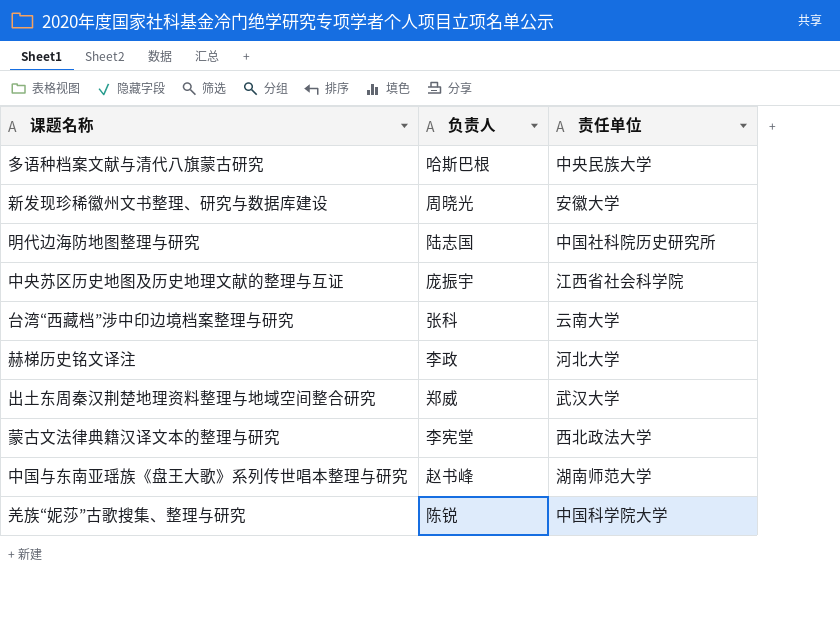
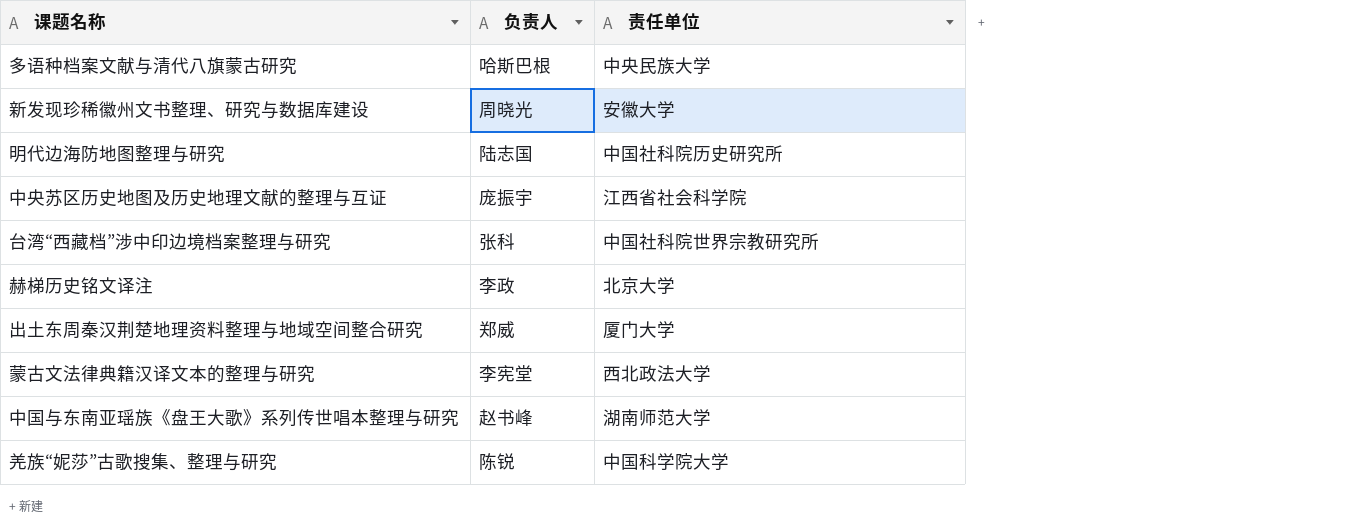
台湾“西藏档”涉中印边境档案整理与研究 | 责任单位: 云南大学 -> 中国社科院世界宗教研究所
赫梯历史铭文译注 | 责任单位: 河北大学 -> 北京大学
出土东周秦汉荆楚地理资料整理与地域空间整合研究 | 责任单位: 武汉大学 -> 厦门大学

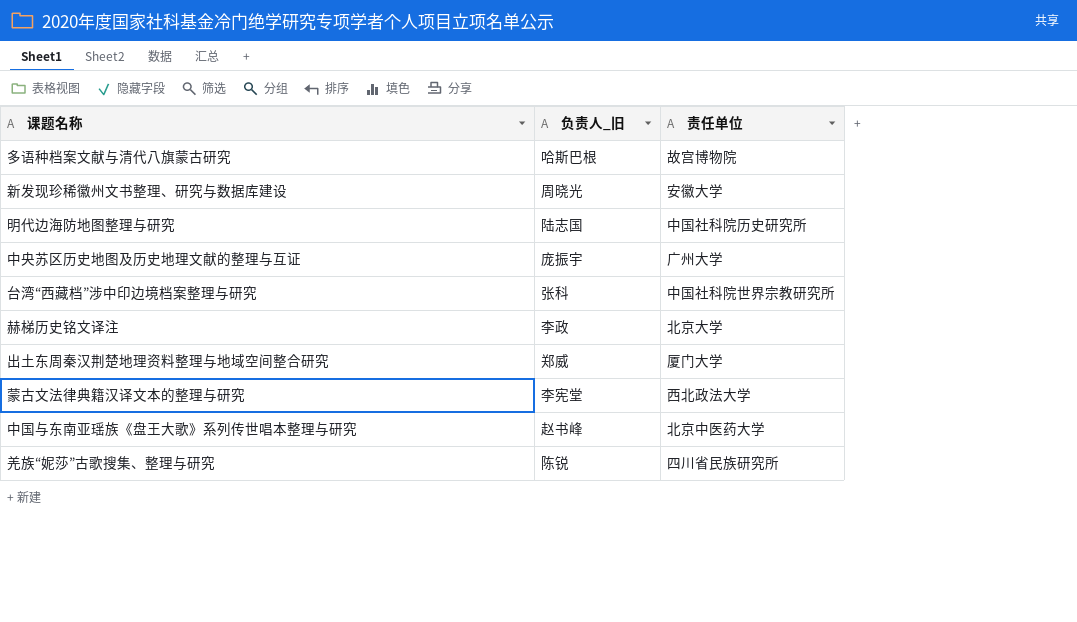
column name: 负责人 -> 负责人_旧
多语种档案文献与清代八旗蒙古研究 | 责任单位: 中央民族大学 -> 故宫博物院
中央苏区历史地图及历史地理文献的整理与互证 | 责任单位: 江西省社会科学院 -> 广州大学
中国与东南亚瑶族《盘王大歌》系列传世唱本整理与研究 | 责任单位: 湖南师范大学 -> 北京中医药大学
羌族“妮莎”古歌搜集、整理与研究 | 责任单位: 中国科学院大学 -> 四川省民族研究所

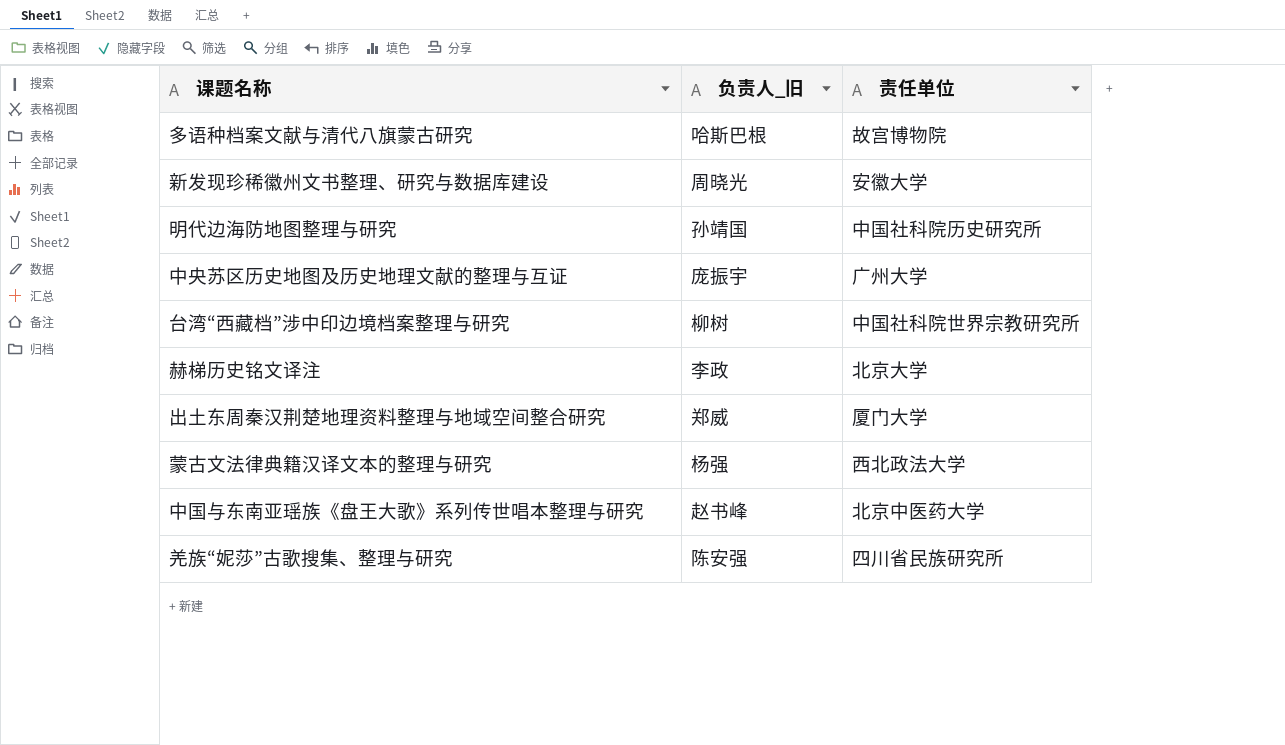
明代边海防地图整理与研究 | 负责人_旧: 陆志国 -> 孙靖国
台湾“西藏档”涉中印边境档案整理与研究 | 负责人_旧: 张科 -> 柳树
蒙古文法律典籍汉译文本的整理与研究 | 负责人_旧: 李宪堂 -> 杨强
羌族“妮莎”古歌搜集、整理与研究 | 负责人_旧: 陈锐 -> 陈安强

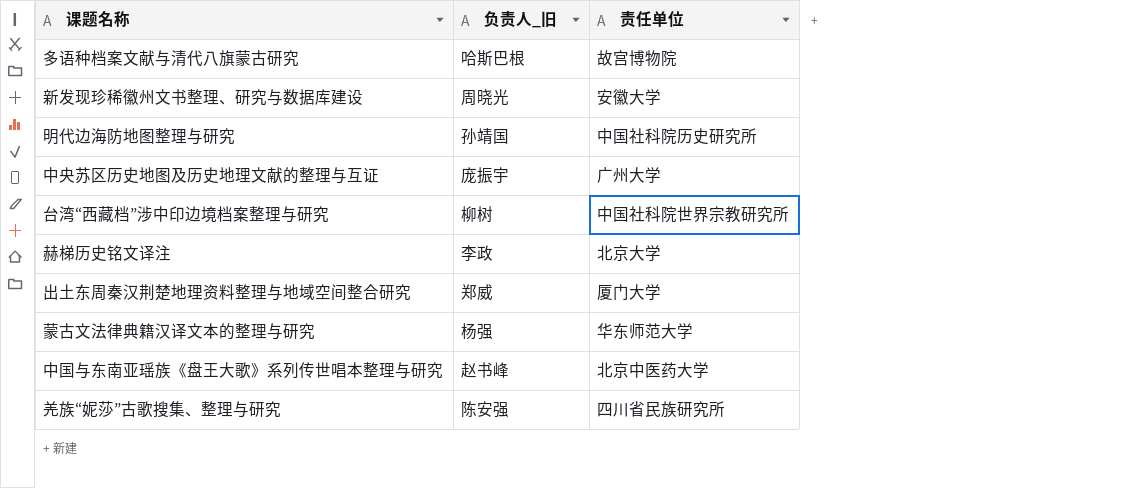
蒙古文法律典籍汉译文本的整理与研究 | 责任单位: 西北政法大学 -> 华东师范大学

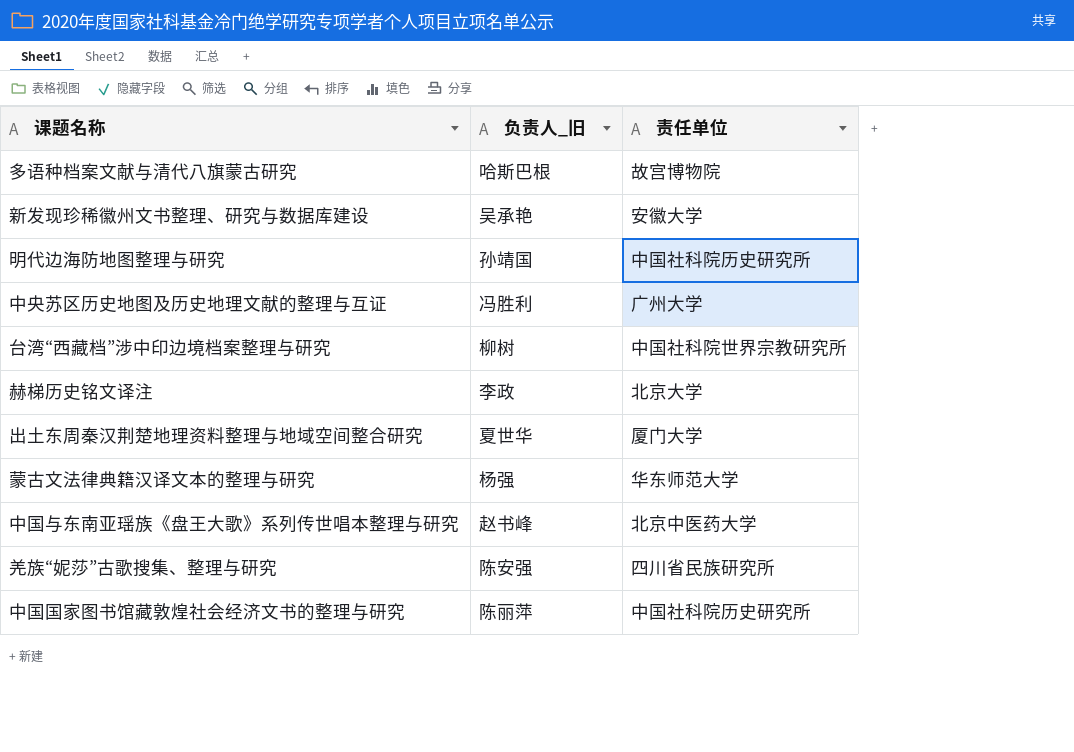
新发现珍稀徽州文书整理、研究与数据库建设 | 负责人_旧: 周晓光 -> 吴承艳
中央苏区历史地图及历史地理文献的整理与互证 | 负责人_旧: 庞振宇 -> 冯胜利
出土东周秦汉荆楚地理资料整理与地域空间整合研究 | 负责人_旧: 郑威 -> 夏世华
row 中国国家图书馆藏敦煌社会经济文书的整理与研究: none -> 陈丽萍 | 中国社科院历史研究所

